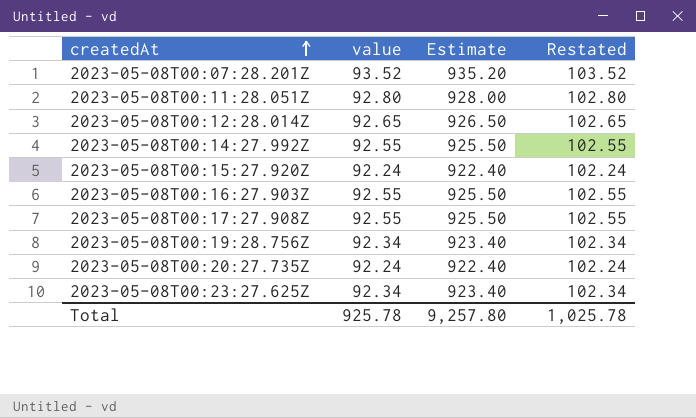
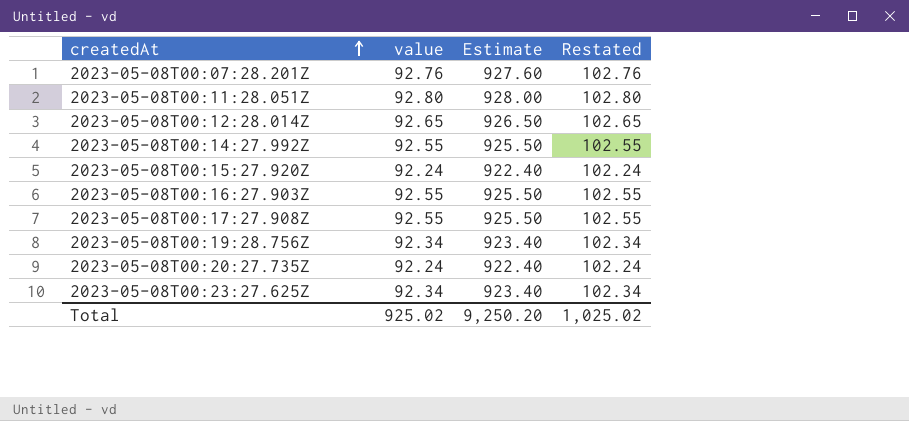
2023-05-08T00:07:28.201Z | value: 93.52 -> 92.76
2023-05-08T00:07:28.201Z | Estimate: 935.20 -> 927.60
2023-05-08T00:07:28.201Z | Restated: 103.52 -> 102.76
Total | value: 925.78 -> 925.02
Total | Estimate: 9,257.80 -> 9,250.20
Total | Restated: 1,025.78 -> 1,025.02

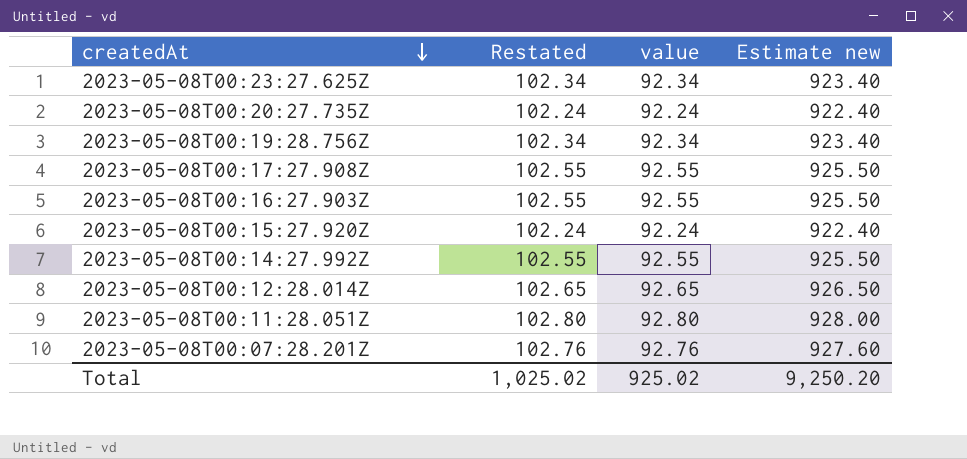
row order: createdAt ascending -> createdAt descending
column Restated | position: 4 -> 2
column name: Estimate -> Estimate new

